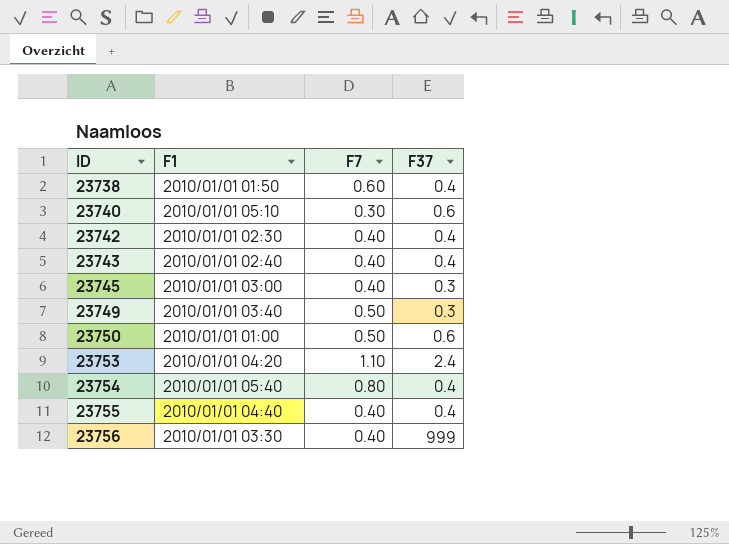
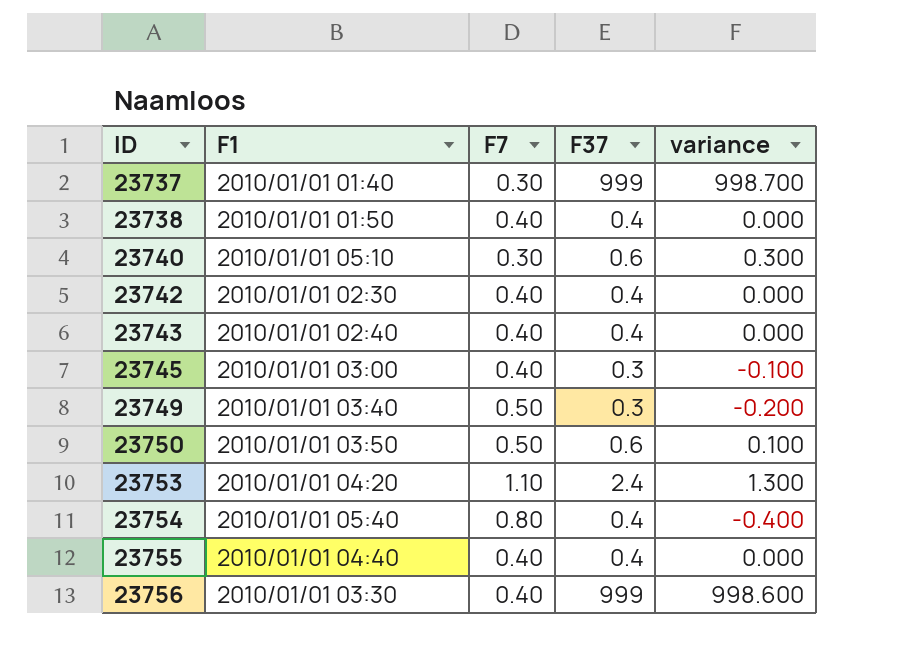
column variance | formula: none -> [F37] - [F7]
row 23737: none -> 2010/01/01 01:40 | 0.30 | 999 | 998.700
23738 | F7: 0.60 -> 0.40
23750 | F1: 2010/01/01 01:00 -> 2010/01/01 03:50

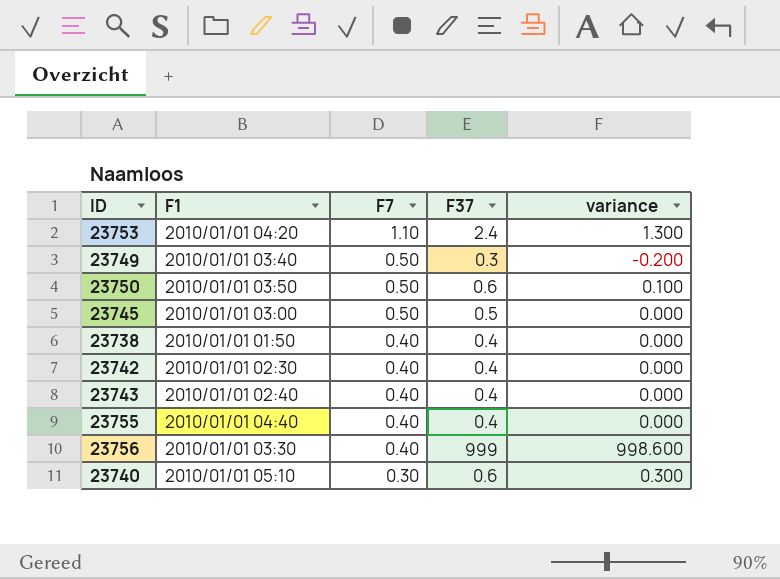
row order: ID ascending -> F7 descending
row 23737: 2010/01/01 01:40 | 0.30 | 999 | 998.700 -> none
row 23754: 2010/01/01 05:40 | 0.80 | 0.4 | -0.400 -> none
23745 | F7: 0.40 -> 0.50
23745 | F37: 0.3 -> 0.5
23745 | variance: -0.100 -> 0.000

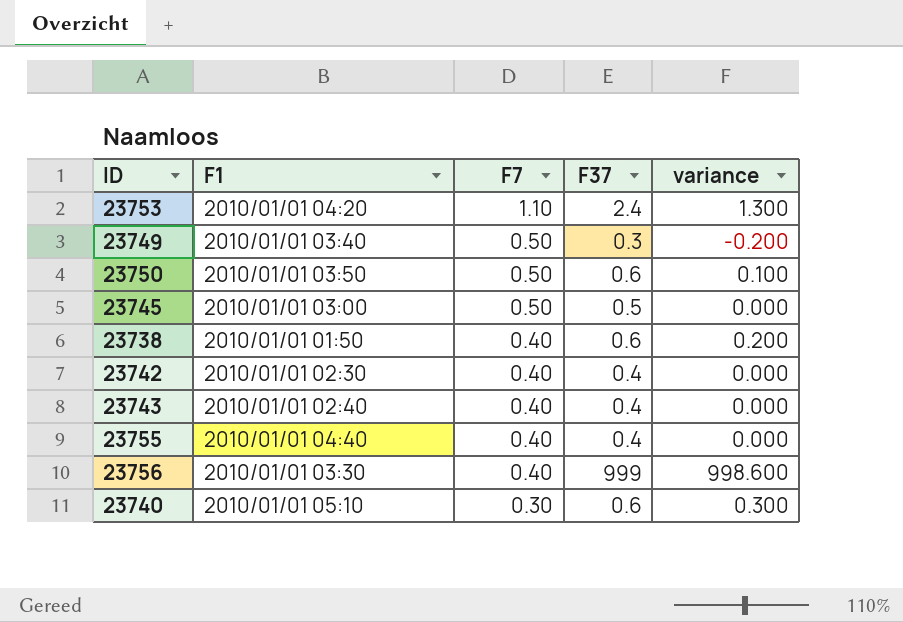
23738 | F37: 0.4 -> 0.6
23738 | variance: 0.000 -> 0.200

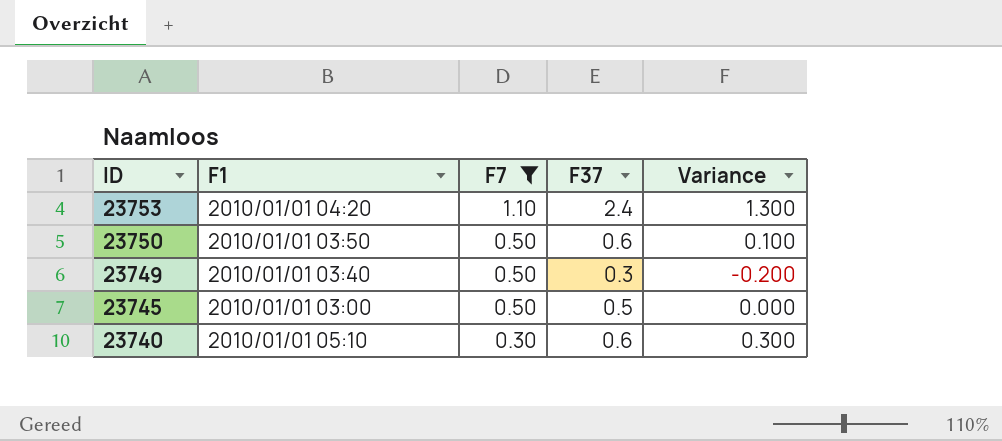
filter: none -> F7 != 0.40
row order: F7 descending -> ID descending
column name: variance -> Variance

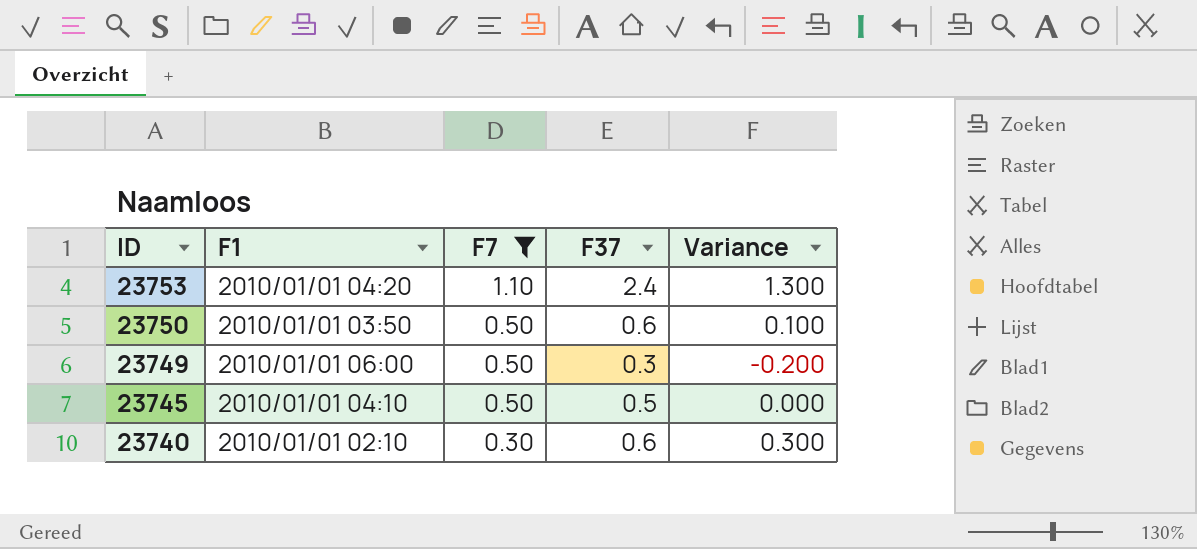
23749 | F1: 2010/01/01 03:40 -> 2010/01/01 06:00
23745 | F1: 2010/01/01 03:00 -> 2010/01/01 04:10
23740 | F1: 2010/01/01 05:10 -> 2010/01/01 02:10

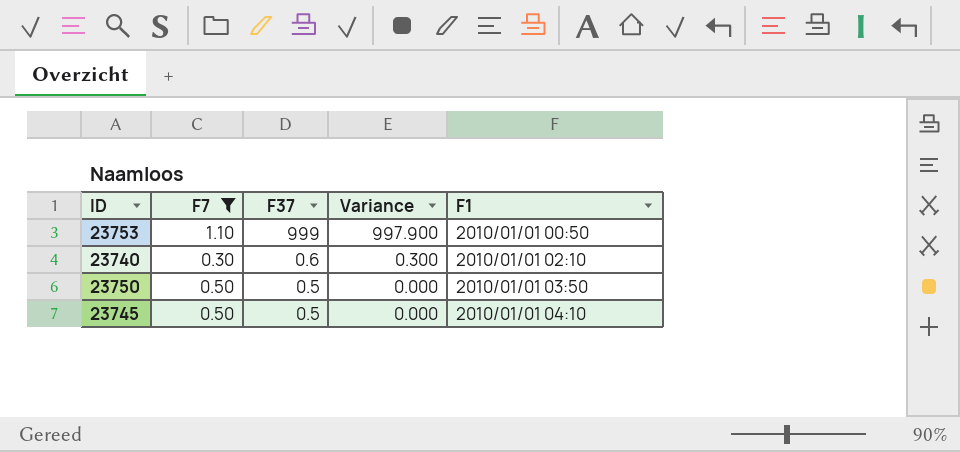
row order: ID descending -> F37 descending
column F1 | position: 2 -> 5
row 23749: 2010/01/01 06:00 | 0.50 | 0.3 | -0.200 -> none
23753 | F37: 2.4 -> 999
23753 | Variance: 1.300 -> 997.900
23753 | F1: 2010/01/01 04:20 -> 2010/01/01 00:50
23750 | F37: 0.6 -> 0.5
23750 | Variance: 0.100 -> 0.000

